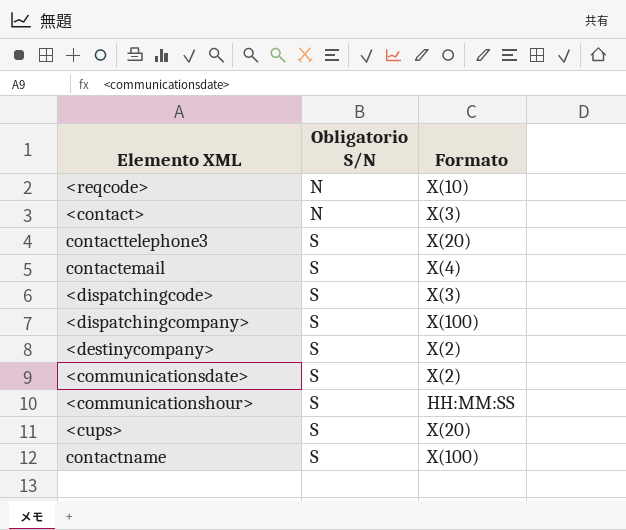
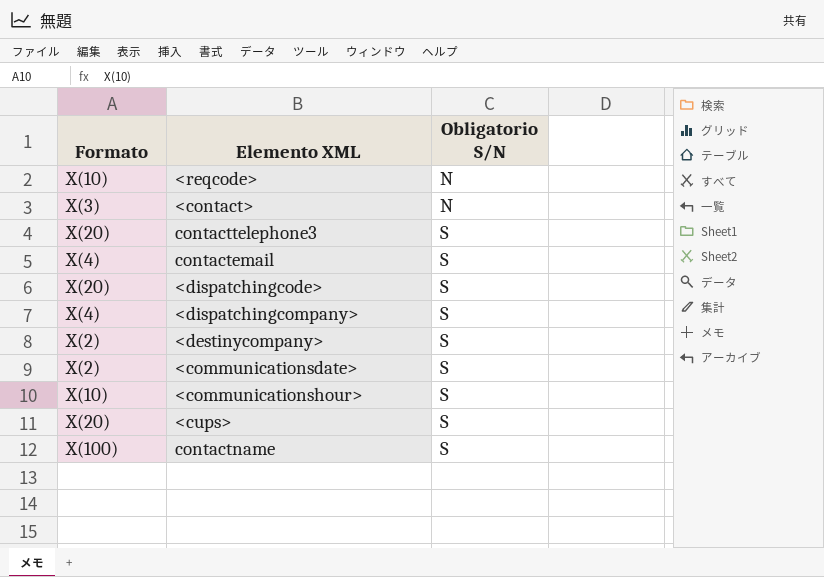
column Formato | position: 3 -> 1
<dispatchingcode> | Formato: X(3) -> X(20)
<dispatchingcompany> | Formato: X(100) -> X(4)
<communicationshour> | Formato: HH:MM:SS -> X(10)

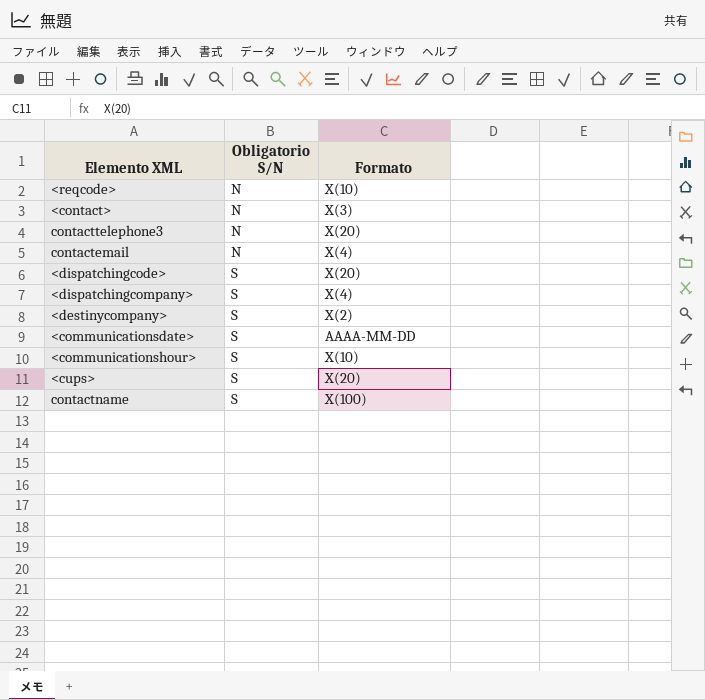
column Formato | position: 1 -> 3
contacttelephone3 | Obligatorio S/N: S -> N
contactemail | Obligatorio S/N: S -> N
<communicationsdate> | Formato: X(2) -> AAAA-MM-DD

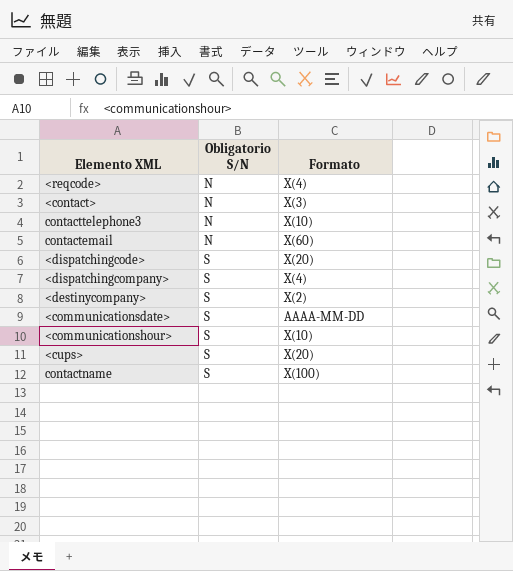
<reqcode> | Formato: X(10) -> X(4)
contacttelephone3 | Formato: X(20) -> X(10)
contactemail | Formato: X(4) -> X(60)

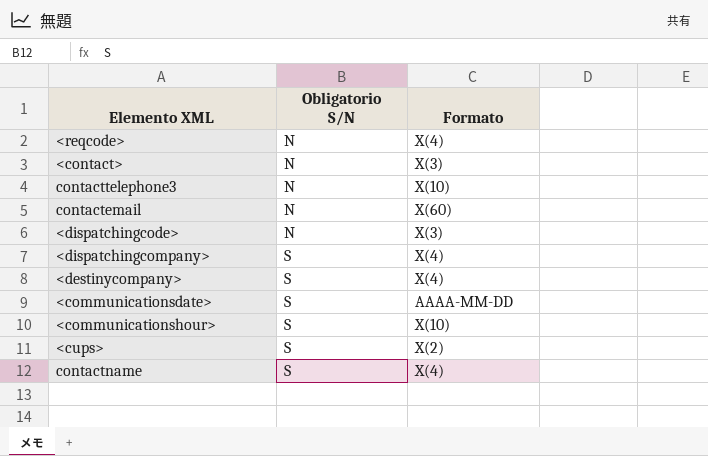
<dispatchingcode> | Obligatorio S/N: S -> N
<dispatchingcode> | Formato: X(20) -> X(3)
<destinycompany> | Formato: X(2) -> X(4)
<cups> | Formato: X(20) -> X(2)
contactname | Formato: X(100) -> X(4)

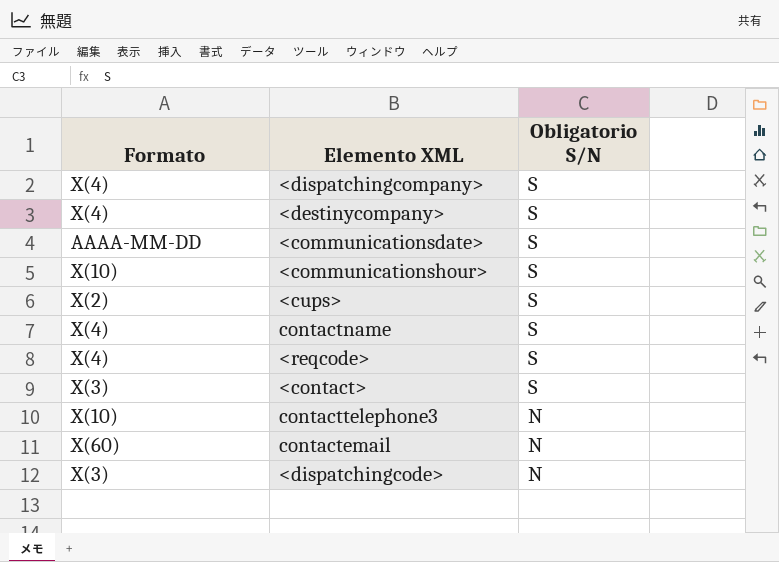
row order: Obligatorio S/N ascending -> Obligatorio S/N descending
column Formato | position: 3 -> 1
<reqcode> | Obligatorio S/N: N -> S
<contact> | Obligatorio S/N: N -> S

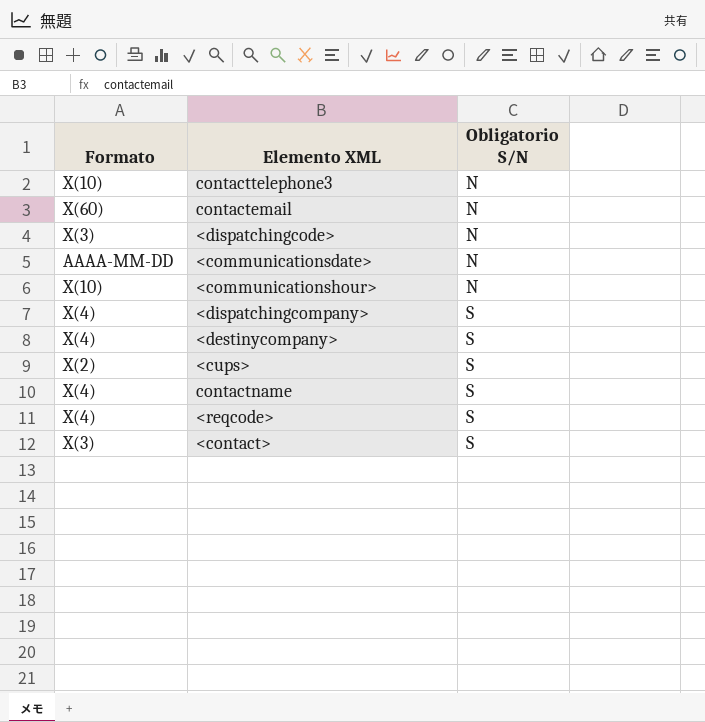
row order: Obligatorio S/N descending -> Obligatorio S/N ascending
<communicationsdate> | Obligatorio S/N: S -> N
<communicationshour> | Obligatorio S/N: S -> N

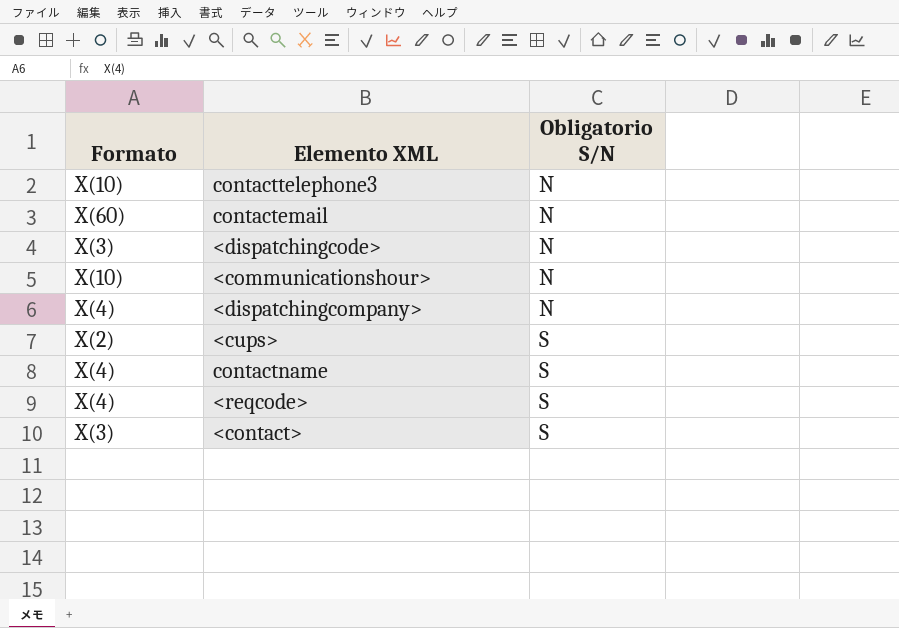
row <communicationsdate>: AAAA-MM-DD | N -> none
row <destinycompany>: X(4) | S -> none
<dispatchingcompany> | Obligatorio S/N: S -> N

